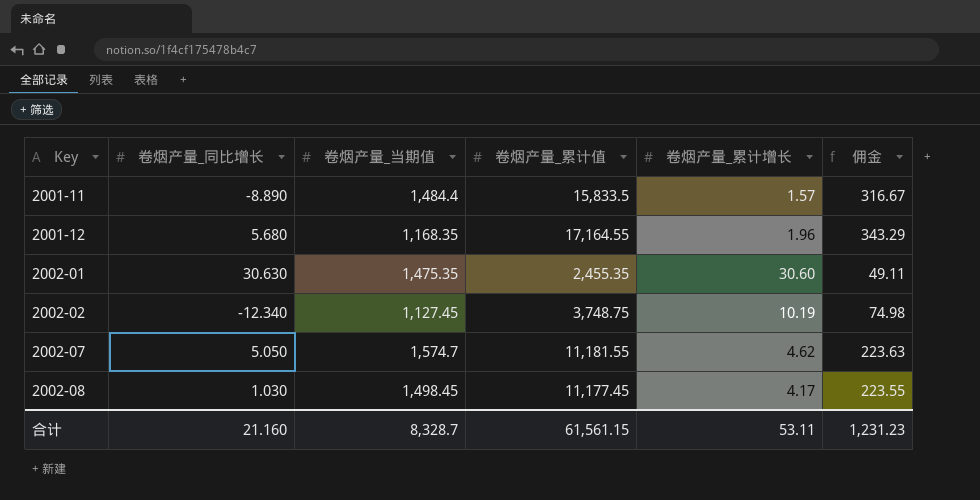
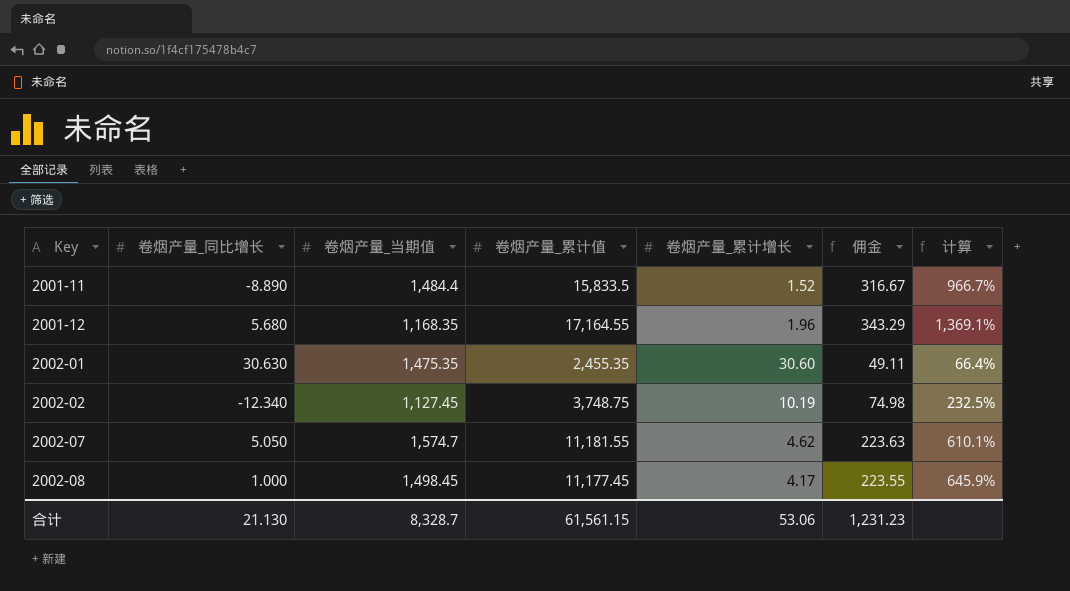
column 计算 | formula: none -> ([卷烟产量_累计值] - [卷烟产量_当期值]) / [卷烟产量_当期值]
2001-11 | 卷烟产量_累计增长: 1.57 -> 1.52
2002-08 | 卷烟产量_同比增长: 1.030 -> 1.000
合计 | 卷烟产量_同比增长: 21.160 -> 21.130
合计 | 卷烟产量_累计增长: 53.11 -> 53.06

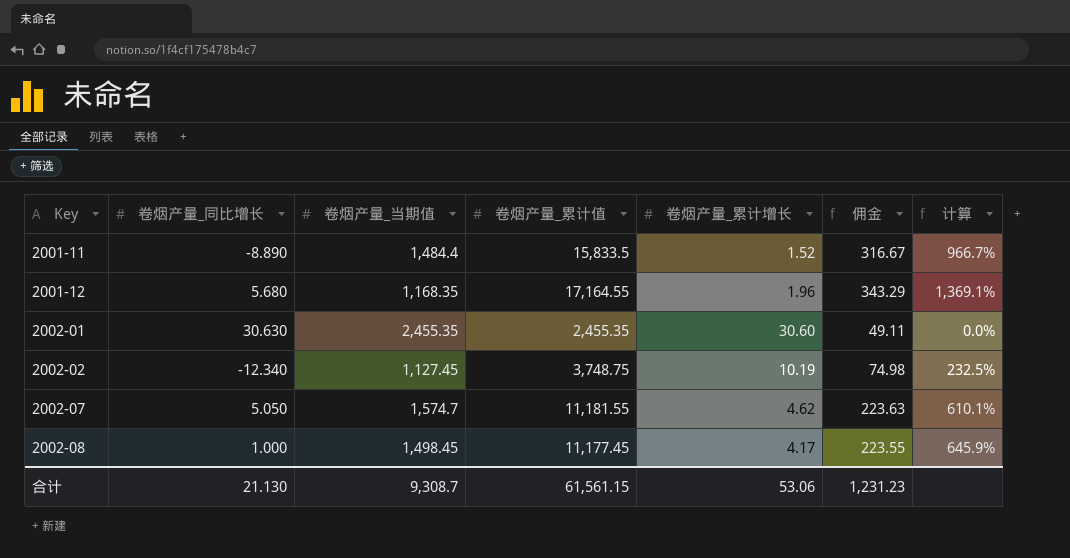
2002-01 | 卷烟产量_当期值: 1,475.35 -> 2,455.35
2002-01 | 计算: 66.4% -> 0.0%
合计 | 卷烟产量_当期值: 8,328.7 -> 9,308.7

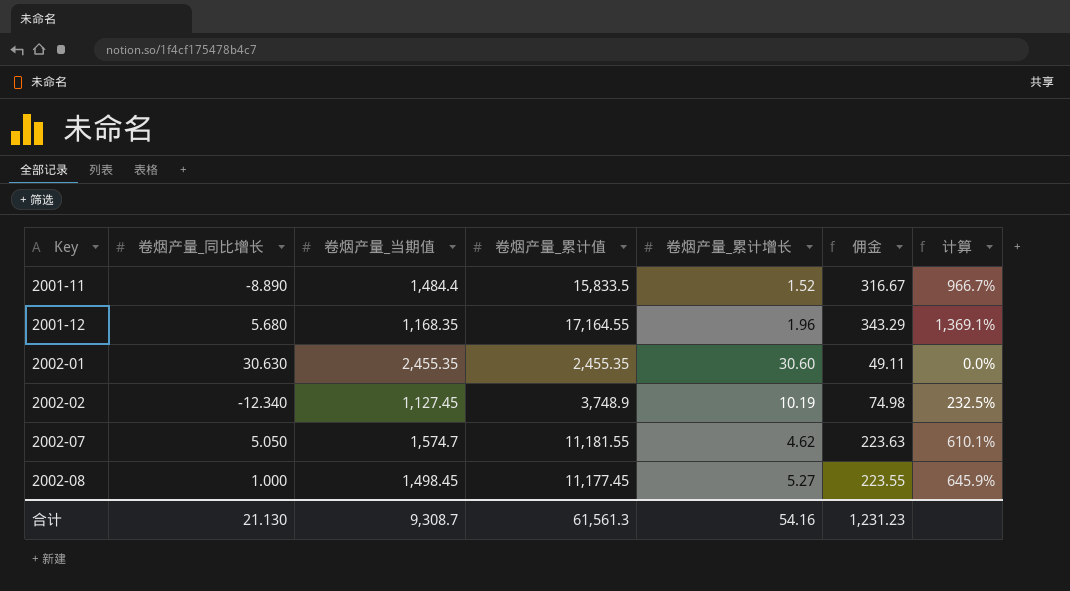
2002-02 | 卷烟产量_累计值: 3,748.75 -> 3,748.9
2002-08 | 卷烟产量_累计增长: 4.17 -> 5.27
合计 | 卷烟产量_累计值: 61,561.15 -> 61,561.3
合计 | 卷烟产量_累计增长: 53.06 -> 54.16

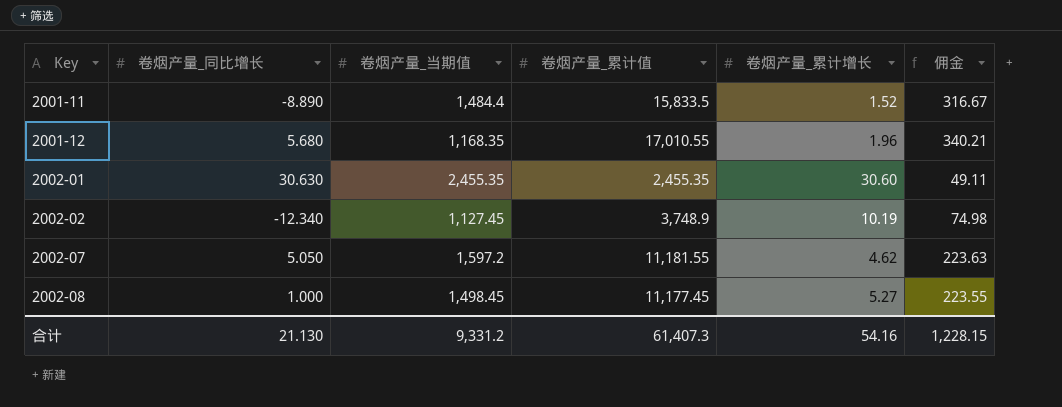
column 计算 | formula: ([卷烟产量_累计值] - [卷烟产量_当期值]) / [卷烟产量_当期值] -> none
2001-12 | 卷烟产量_累计值: 17,164.55 -> 17,010.55
2001-12 | 佣金: 343.29 -> 340.21
2002-07 | 卷烟产量_当期值: 1,574.7 -> 1,597.2
合计 | 卷烟产量_当期值: 9,308.7 -> 9,331.2
合计 | 卷烟产量_累计值: 61,561.3 -> 61,407.3
合计 | 佣金: 1,231.23 -> 1,228.15

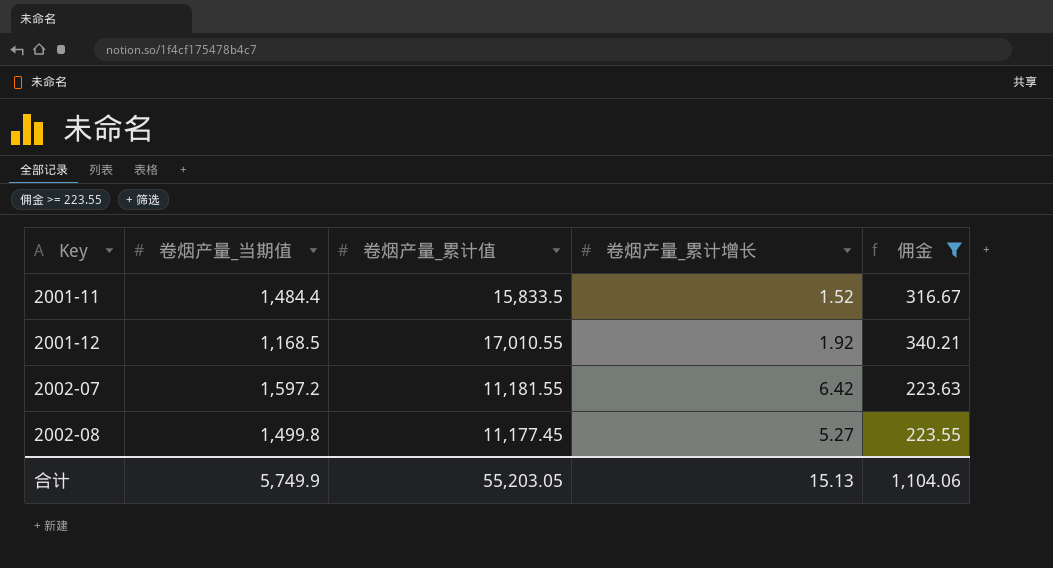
filter: none -> 佣金 >= 223.55
column 卷烟产量_同比增长 | position: 2 -> none
2001-12 | 卷烟产量_当期值: 1,168.35 -> 1,168.5
2001-12 | 卷烟产量_累计增长: 1.96 -> 1.92
2002-07 | 卷烟产量_累计增长: 4.62 -> 6.42
2002-08 | 卷烟产量_当期值: 1,498.45 -> 1,499.8
合计 | 卷烟产量_当期值: 9,331.2 -> 5,749.9
合计 | 卷烟产量_累计值: 61,407.3 -> 55,203.05
合计 | 卷烟产量_累计增长: 54.16 -> 15.13
合计 | 佣金: 1,228.15 -> 1,104.06

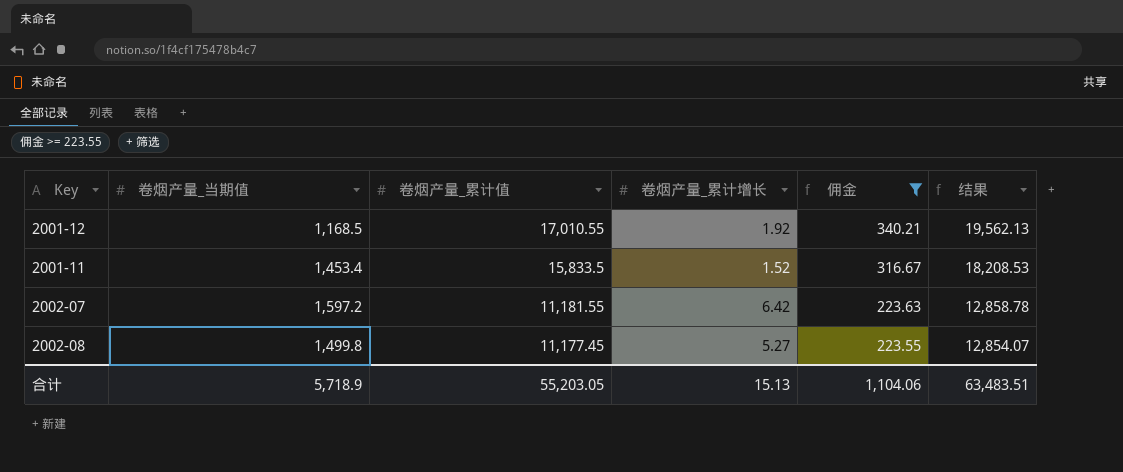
row order: Key ascending -> 卷烟产量_累计值 descending
column 结果 | formula: none -> [卷烟产量_累计值] * 1.15
2001-11 | 卷烟产量_当期值: 1,484.4 -> 1,453.4
合计 | 卷烟产量_当期值: 5,749.9 -> 5,718.9

